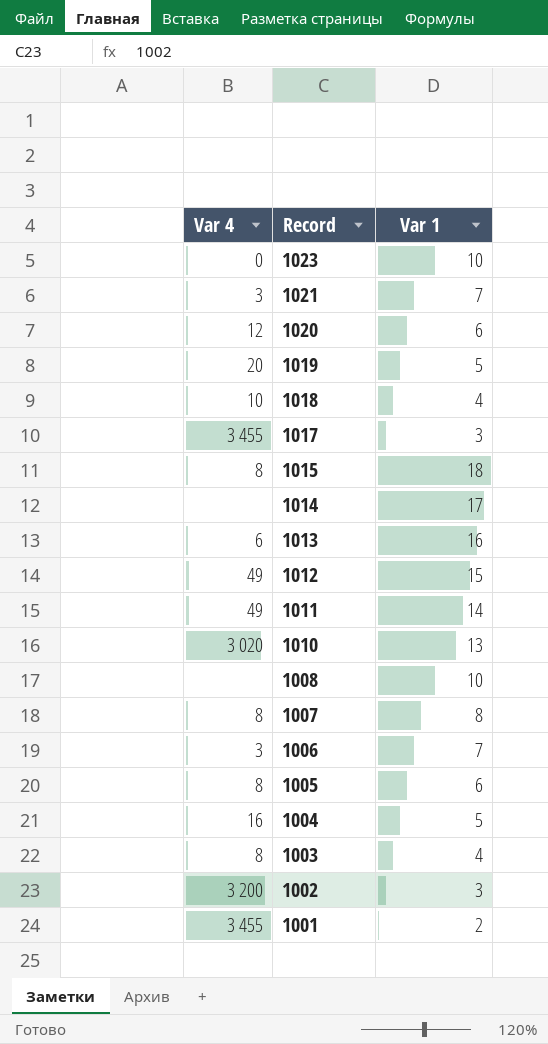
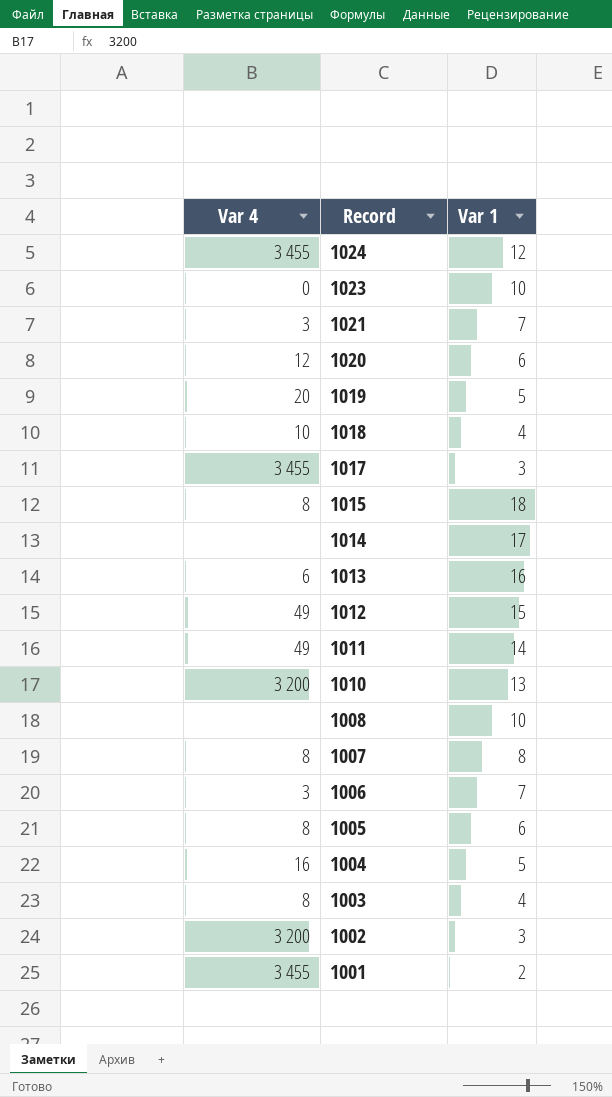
row 1024: none -> 3 455 | 12
1010 | Var 4: 3 020 -> 3 200

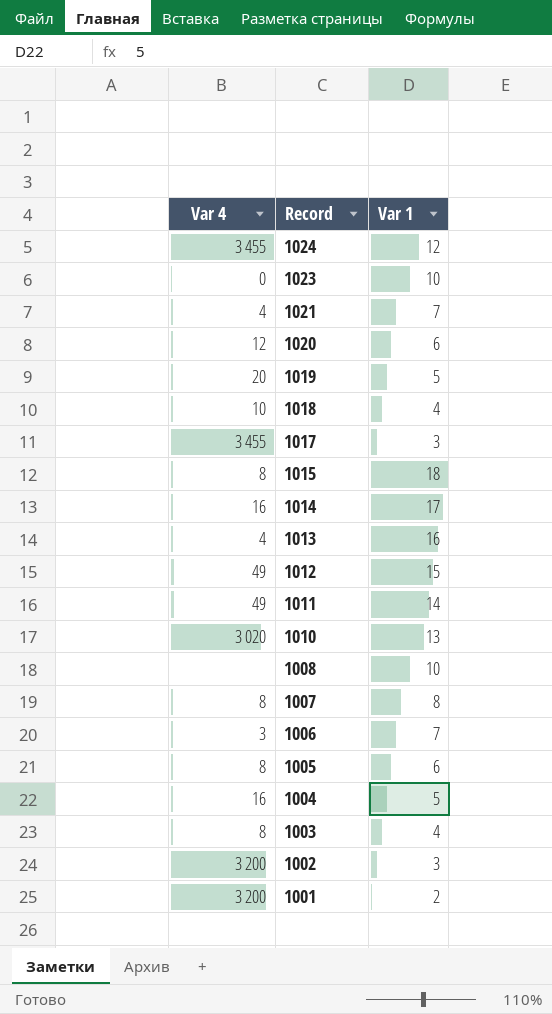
1021 | Var 4: 3 -> 4
1014 | Var 4: none -> 16
1013 | Var 4: 6 -> 4
1010 | Var 4: 3 200 -> 3 020
1001 | Var 4: 3 455 -> 3 200

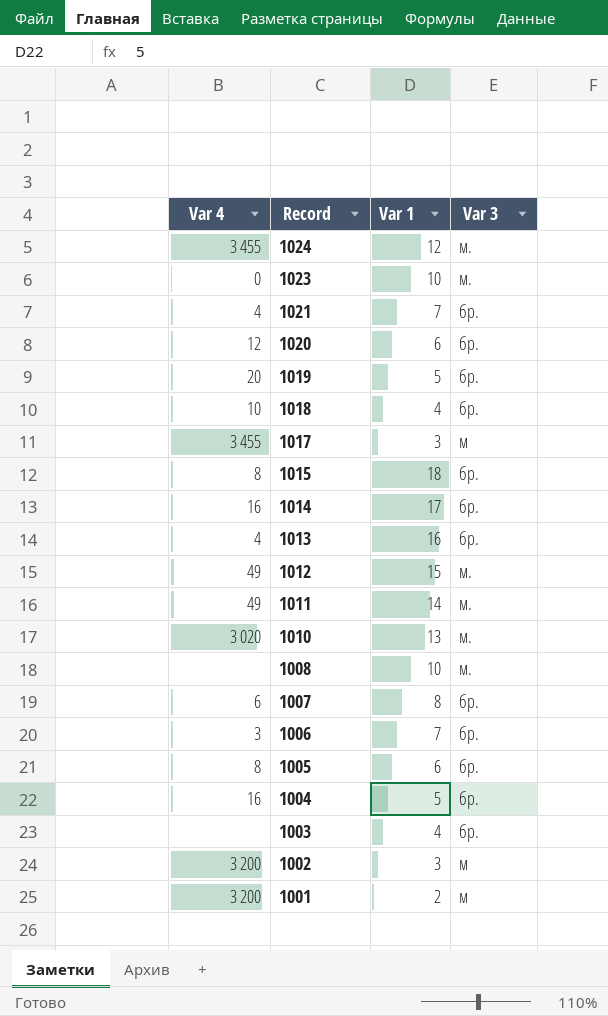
column Var 3 | position: none -> 4
1007 | Var 4: 8 -> 6
1003 | Var 4: 8 -> none

